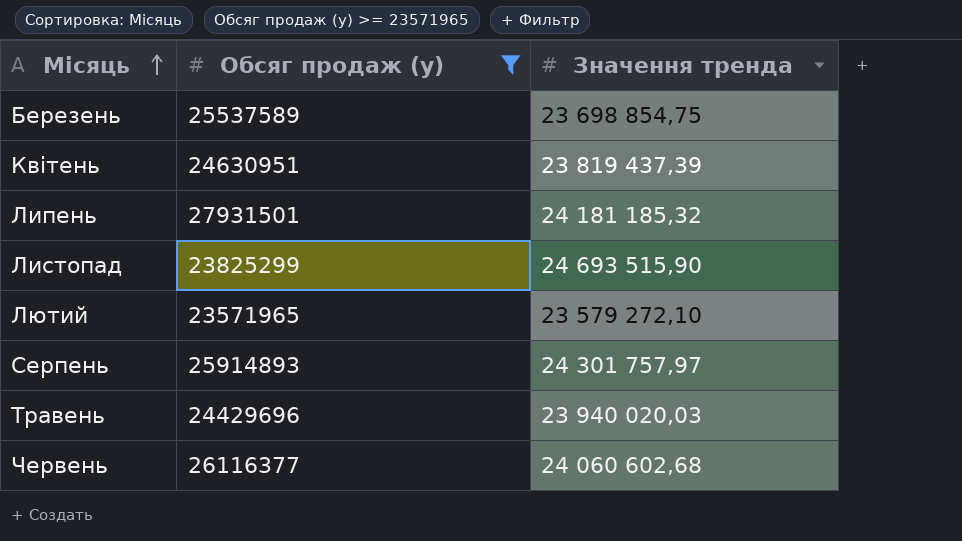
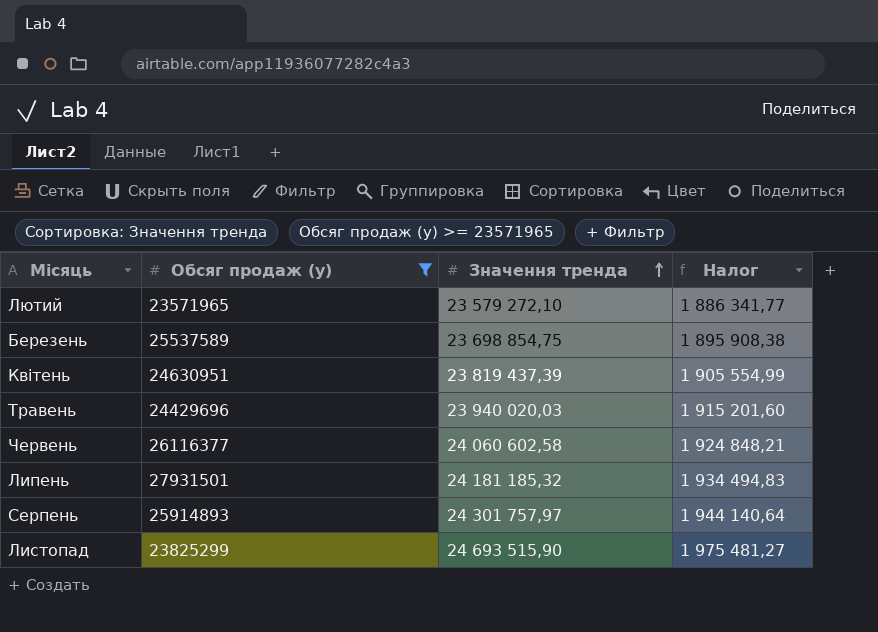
row order: Місяць ascending -> Значення тренда ascending
column Налог | formula: none -> [Значення тренда] * 0,08
Червень | Значення тренда: 24 060 602,68 -> 24 060 602,58

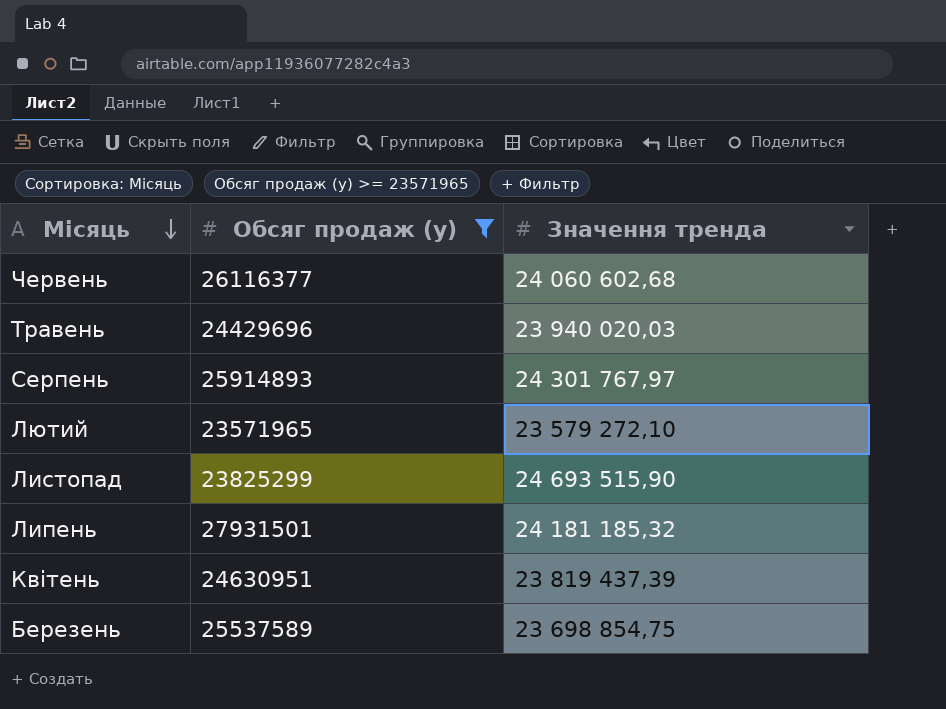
row order: Значення тренда ascending -> Місяць descending
column Налог | formula: [Значення тренда] * 0,08 -> none
Червень | Значення тренда: 24 060 602,58 -> 24 060 602,68
Серпень | Значення тренда: 24 301 757,97 -> 24 301 767,97

